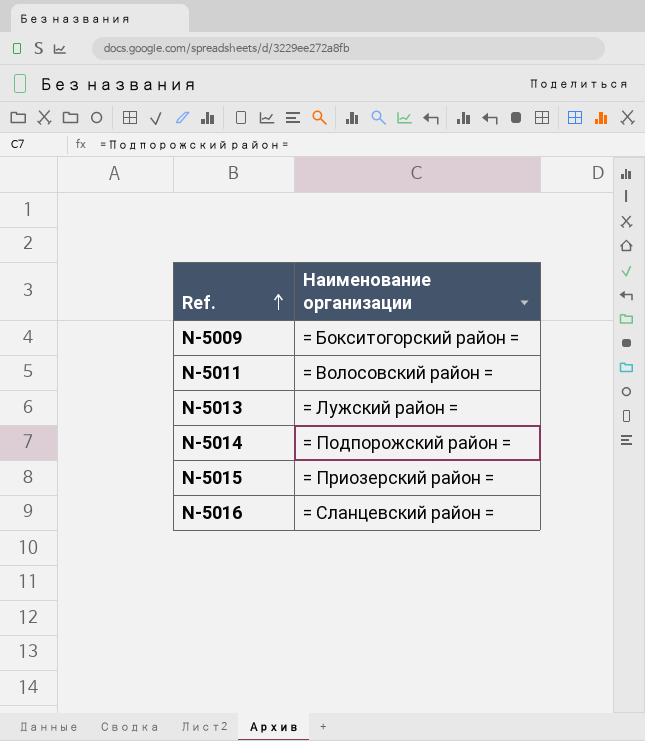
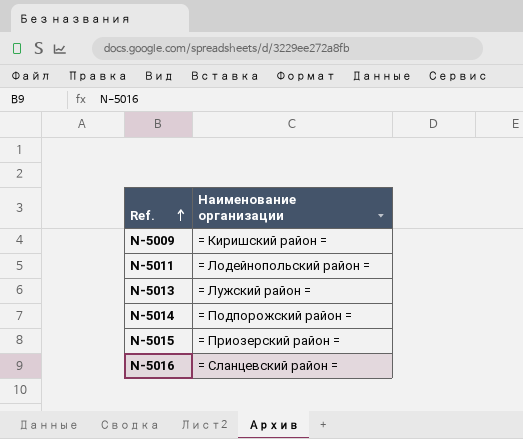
N-5009 | Наименование организации: = Бокситогорский район = -> = Киришский район =
N-5011 | Наименование организации: = Волосовский район = -> = Лодейнопольский район =

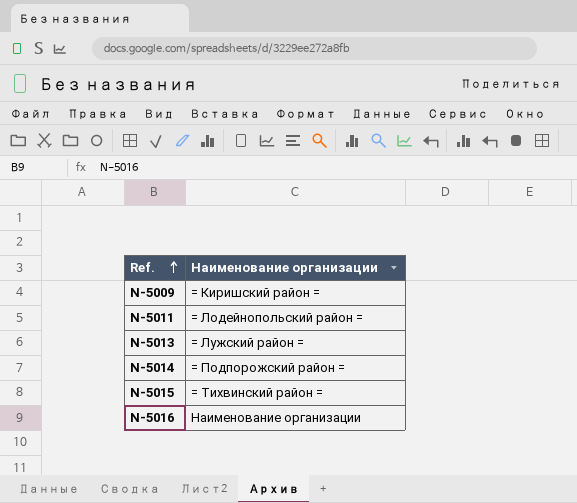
N-5015 | Наименование организации: = Приозерский район = -> = Тихвинский район =
N-5016 | Наименование организации: = Сланцевский район = -> Наименование организации

